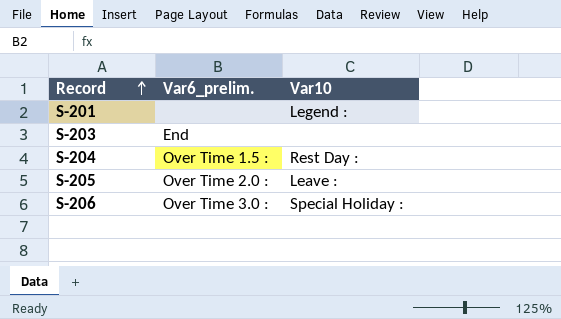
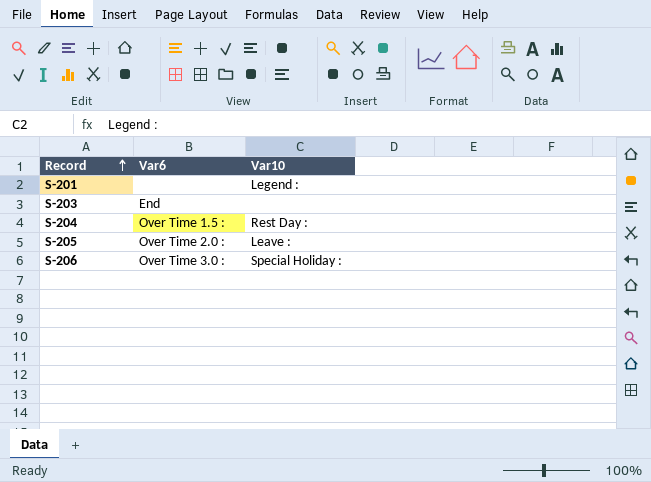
column name: Var6_prelim. -> Var6

